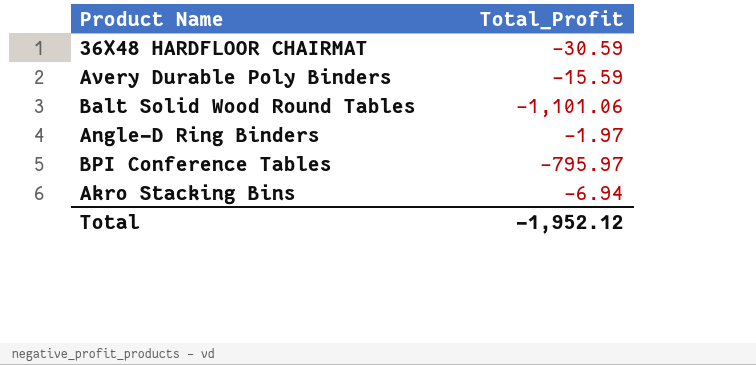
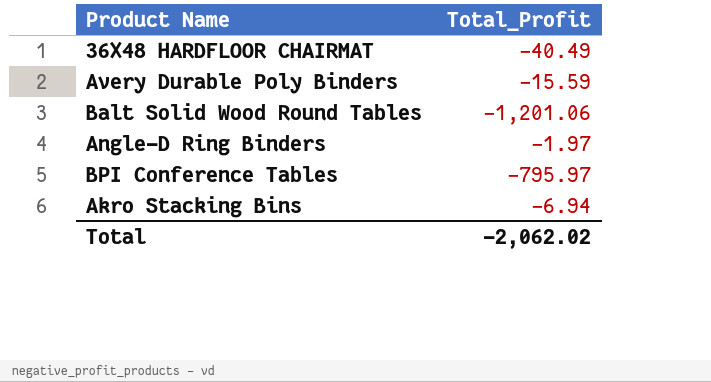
36X48 HARDFLOOR CHAIRMAT | Total_Profit: -30.59 -> -40.49
Balt Solid Wood Round Tables | Total_Profit: -1,101.06 -> -1,201.06
Total | Total_Profit: -1,952.12 -> -2,062.02

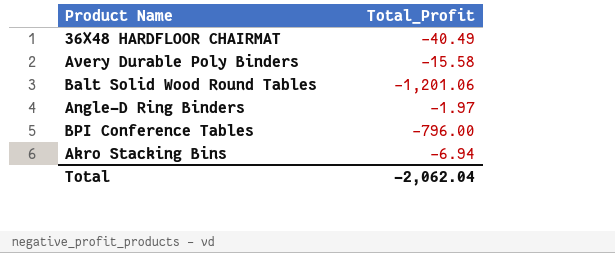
Avery Durable Poly Binders | Total_Profit: -15.59 -> -15.58
BPI Conference Tables | Total_Profit: -795.97 -> -796.00
Total | Total_Profit: -2,062.02 -> -2,062.04

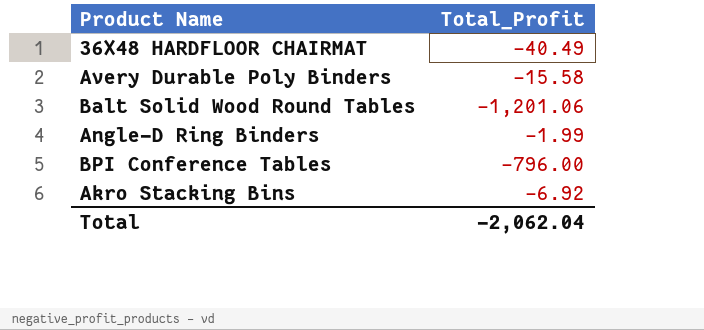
Angle-D Ring Binders | Total_Profit: -1.97 -> -1.99
Akro Stacking Bins | Total_Profit: -6.94 -> -6.92

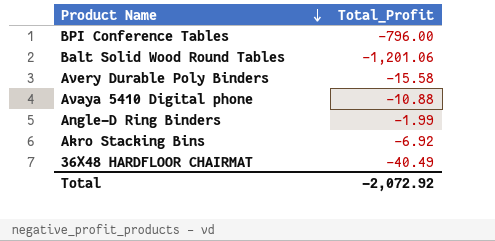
row order: none -> Product Name descending
row Avaya 5410 Digital phone: none -> -10.88
Total | Total_Profit: -2,062.04 -> -2,072.92

